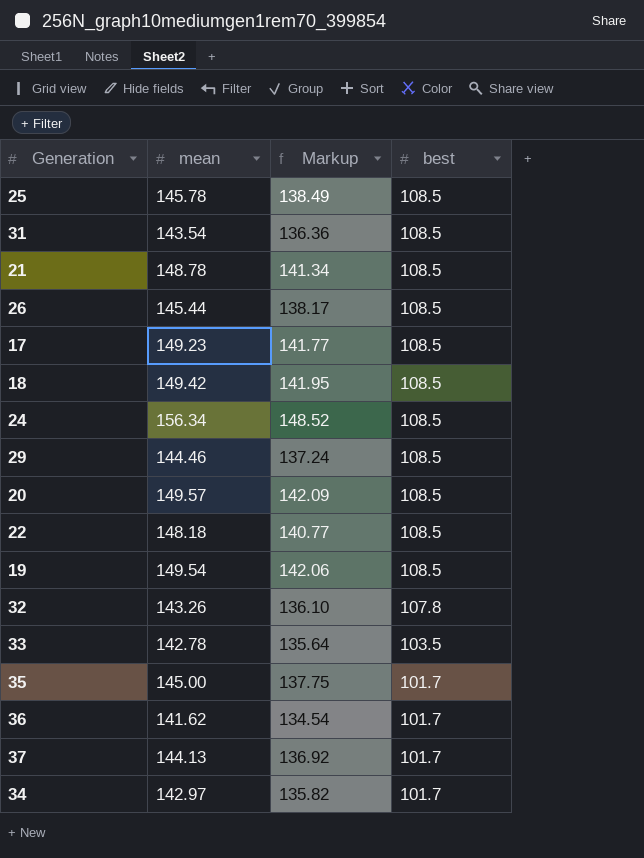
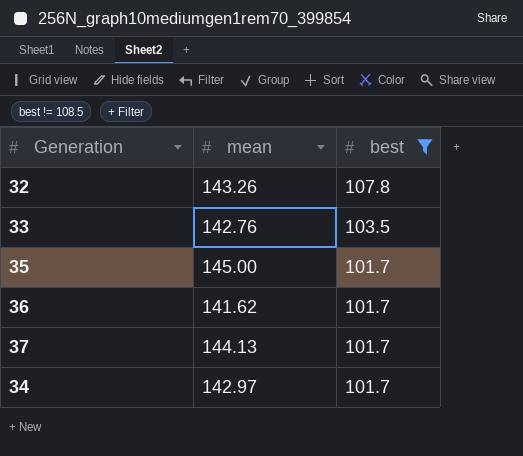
filter: none -> best != 108.5
column Markup | formula: [mean] * 0.95 -> none
33 | mean: 142.78 -> 142.76

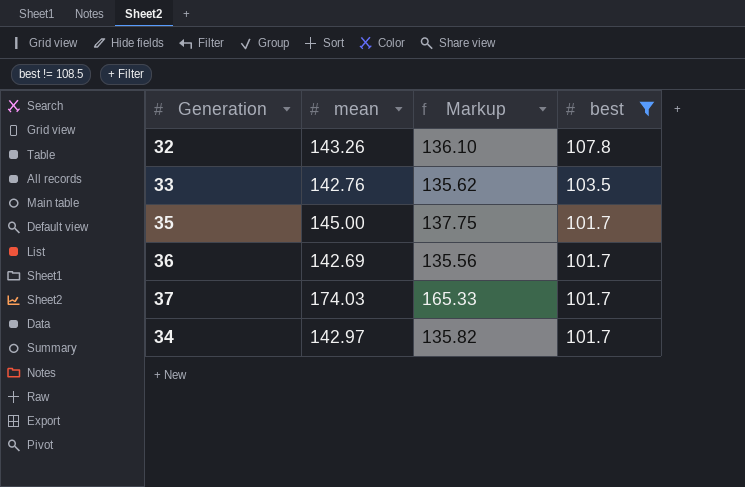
column Markup | formula: none -> [mean] * 0.95
36 | mean: 141.62 -> 142.69
37 | mean: 144.13 -> 174.03

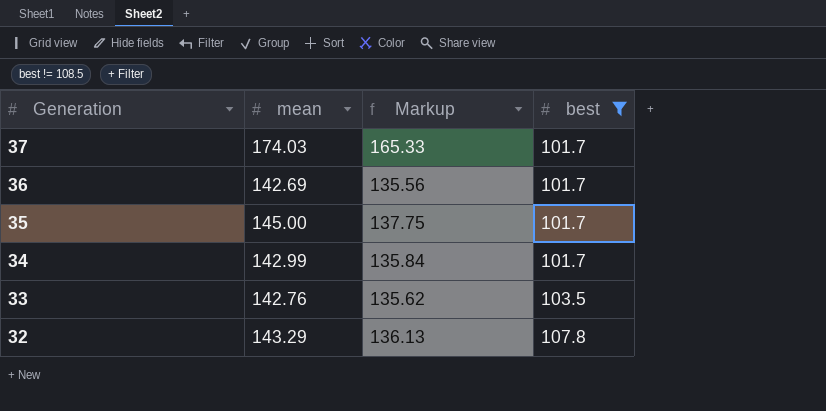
row order: best descending -> Generation descending
34 | mean: 142.97 -> 142.99
34 | Markup: 135.82 -> 135.84
32 | mean: 143.26 -> 143.29
32 | Markup: 136.10 -> 136.13

